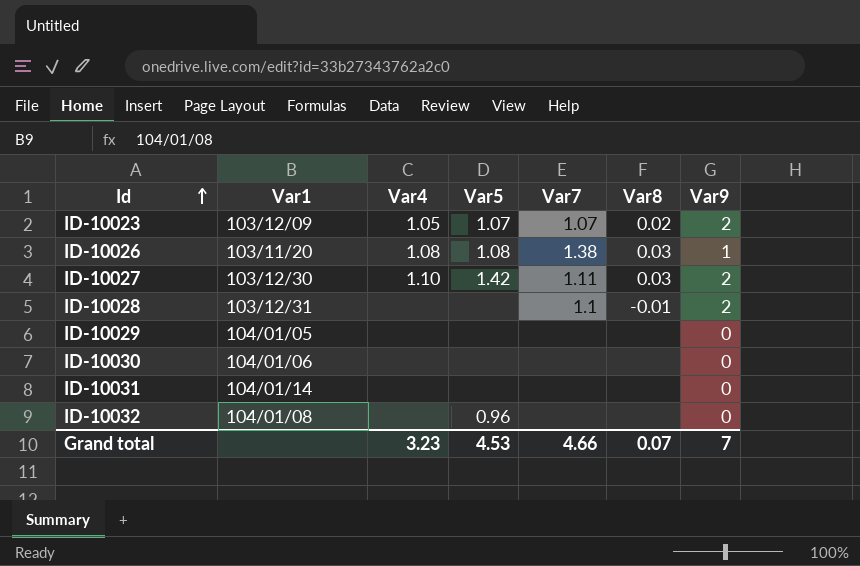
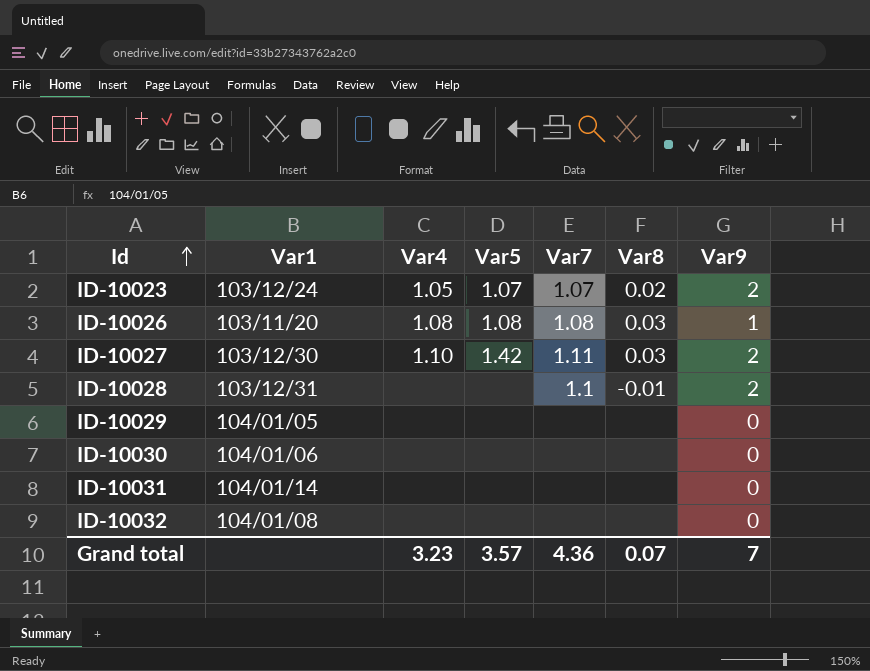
ID-10023 | Var1: 103/12/09 -> 103/12/24
ID-10026 | Var7: 1.38 -> 1.08
ID-10032 | Var5: 0.96 -> none
Grand total | Var5: 4.53 -> 3.57
Grand total | Var7: 4.66 -> 4.36

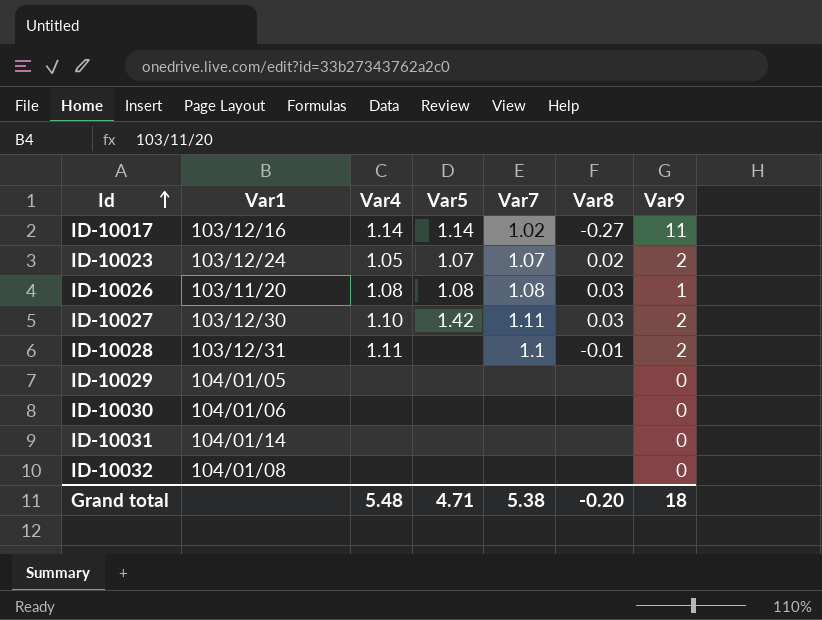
row ID-10017: none -> 103/12/16 | 1.14 | 1.14 | 1.02 | -0.27 | 11
ID-10028 | Var4: none -> 1.11
Grand total | Var4: 3.23 -> 5.48
Grand total | Var5: 3.57 -> 4.71
Grand total | Var7: 4.36 -> 5.38
Grand total | Var8: 0.07 -> -0.20
Grand total | Var9: 7 -> 18

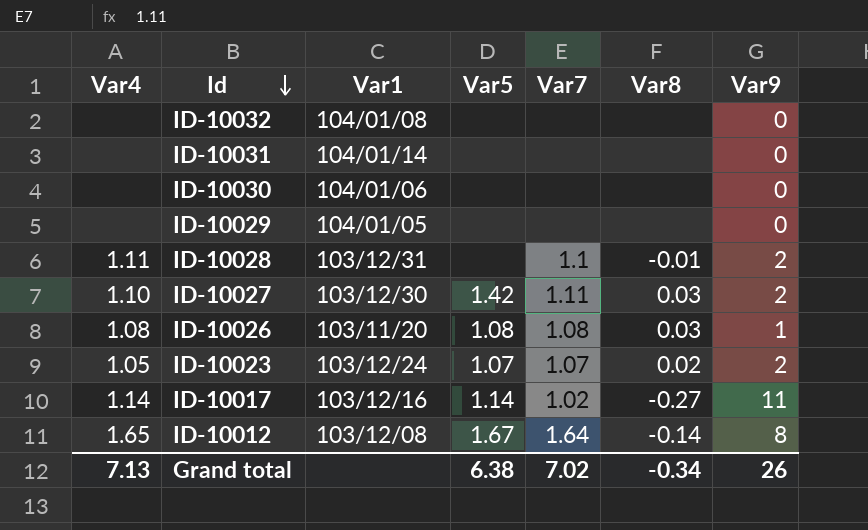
row order: Id ascending -> Id descending
column Var4 | position: 3 -> 1
row ID-10012: none -> 1.65 | 103/12/08 | 1.67 | 1.64 | -0.14 | 8
Grand total | Var4: 5.48 -> 7.13
Grand total | Var5: 4.71 -> 6.38
Grand total | Var7: 5.38 -> 7.02
Grand total | Var8: -0.20 -> -0.34
Grand total | Var9: 18 -> 26

